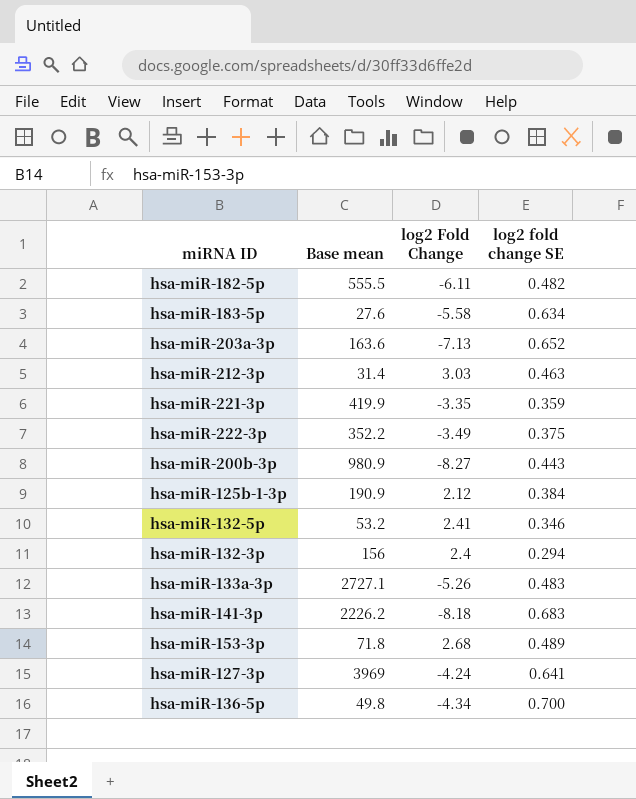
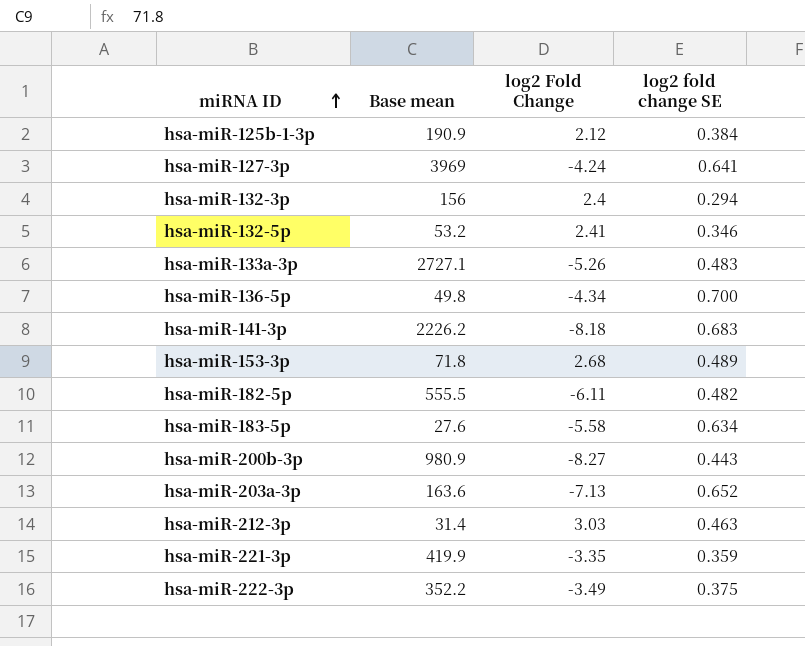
row order: none -> miRNA ID ascending

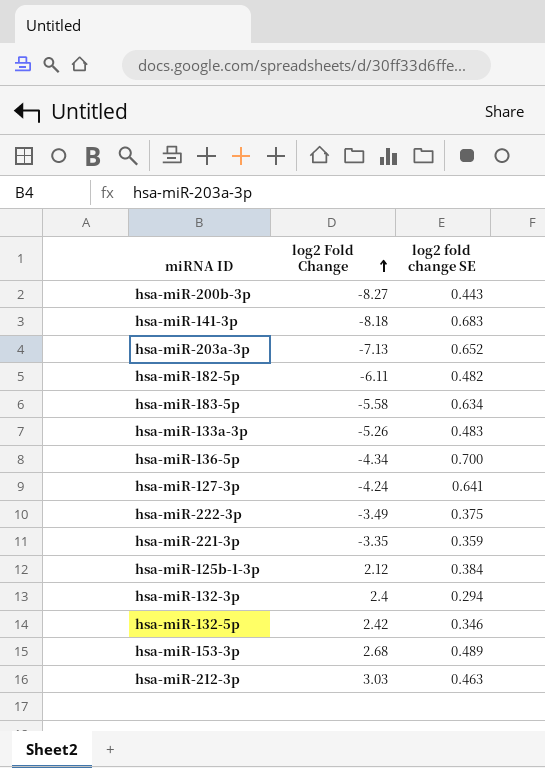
row order: miRNA ID ascending -> log2 Fold Change ascending
column Base mean | position: 2 -> none
hsa-miR-132-5p | log2 Fold Change: 2.41 -> 2.42

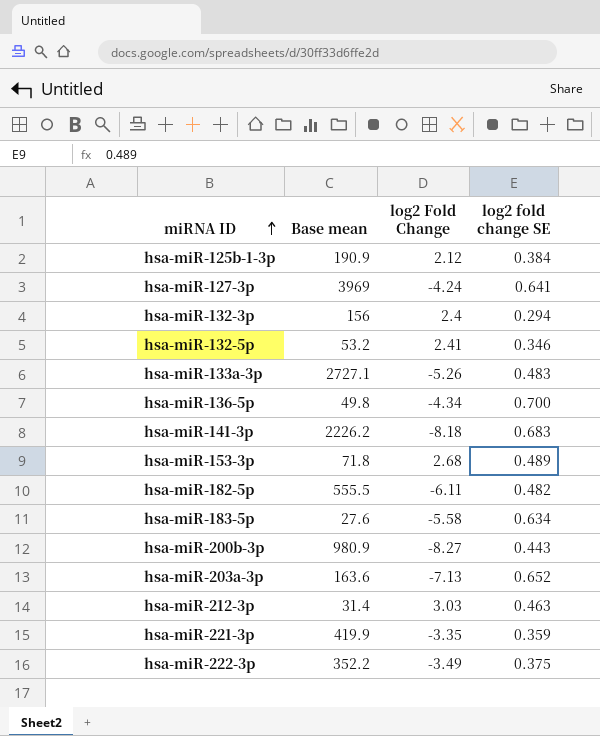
row order: log2 Fold Change ascending -> miRNA ID ascending
column Base mean | position: none -> 2
hsa-miR-132-5p | log2 Fold Change: 2.42 -> 2.41

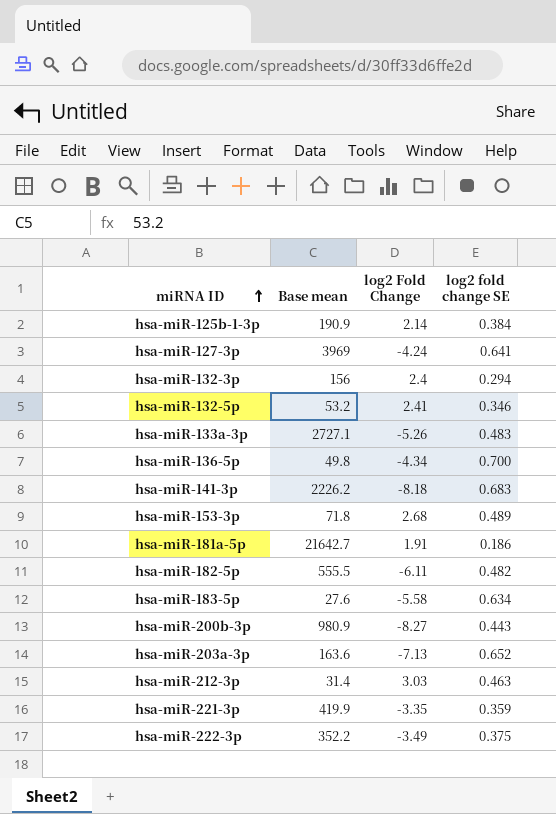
hsa-miR-125b-1-3p | log2 Fold Change: 2.12 -> 2.14
row hsa-miR-181a-5p: none -> 21642.7 | 1.91 | 0.186

